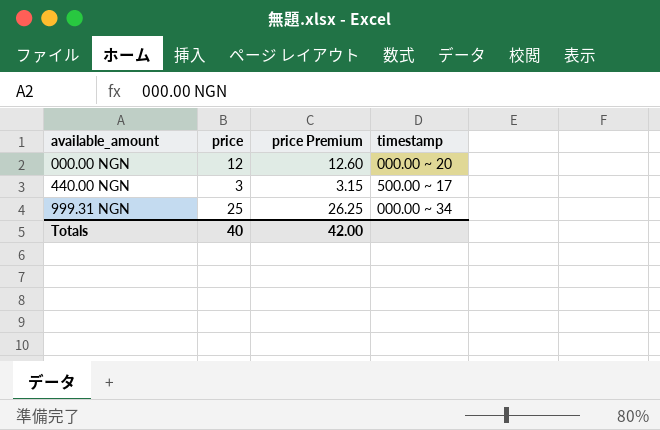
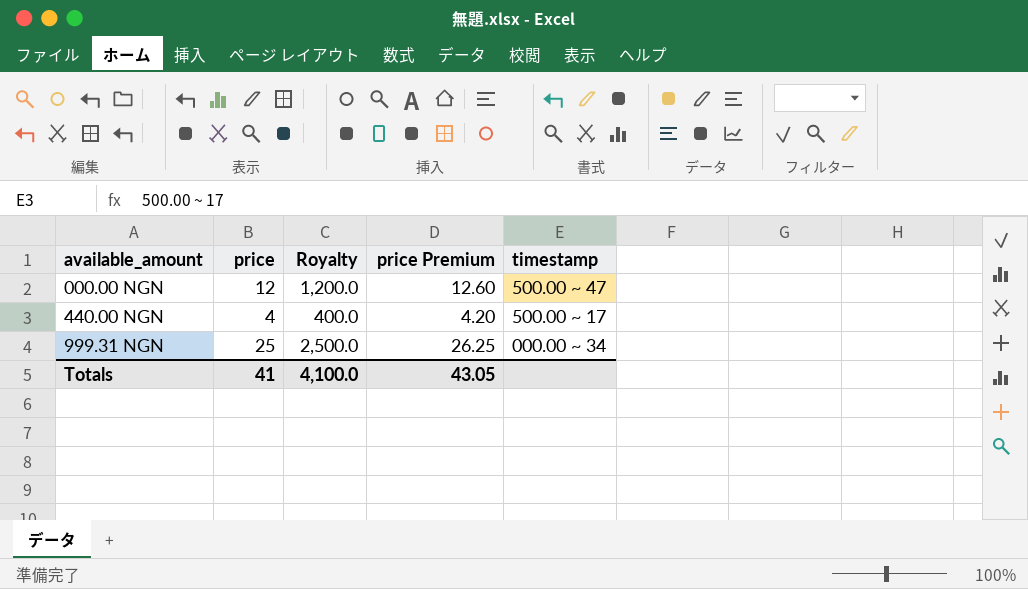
column Royalty | formula: none -> [price] * 100
000.00 NGN | timestamp: 000.00 ~ 20 -> 500.00 ~ 47
440.00 NGN | price: 3 -> 4
440.00 NGN | price Premium: 3.15 -> 4.20
Totals | price: 40 -> 41
Totals | price Premium: 42.00 -> 43.05

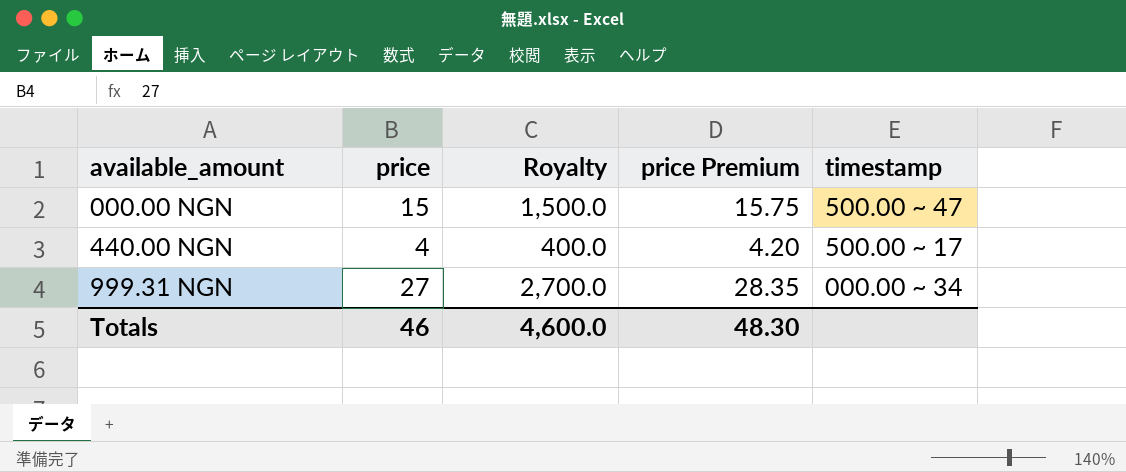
000.00 NGN | price: 12 -> 15
000.00 NGN | Royalty: 1,200.0 -> 1,500.0
000.00 NGN | price Premium: 12.60 -> 15.75
999.31 NGN | price: 25 -> 27
999.31 NGN | Royalty: 2,500.0 -> 2,700.0
999.31 NGN | price Premium: 26.25 -> 28.35
Totals | price: 41 -> 46
Totals | Royalty: 4,100.0 -> 4,600.0
Totals | price Premium: 43.05 -> 48.30

